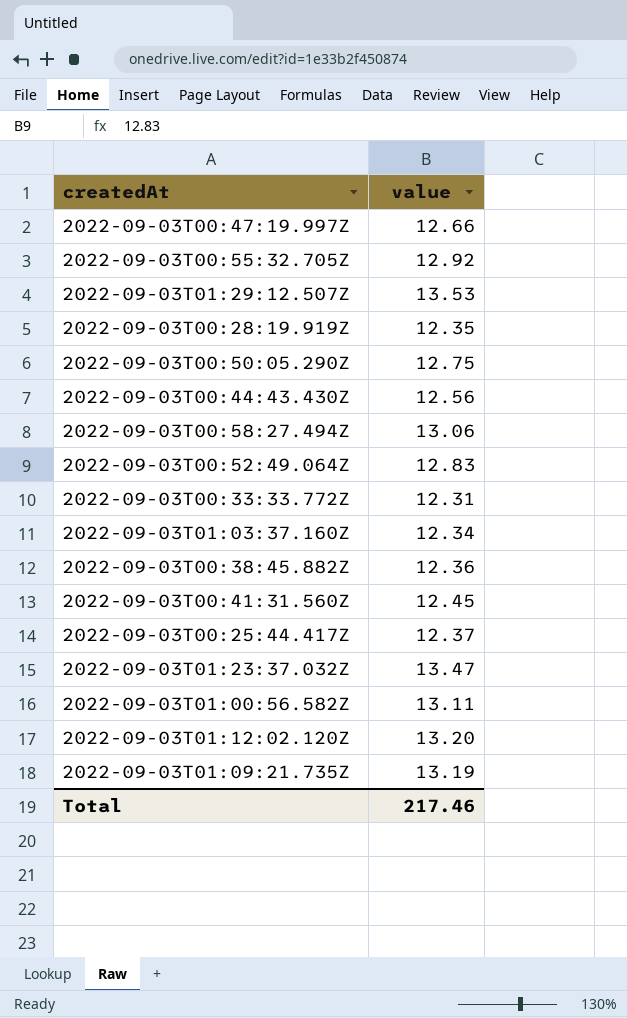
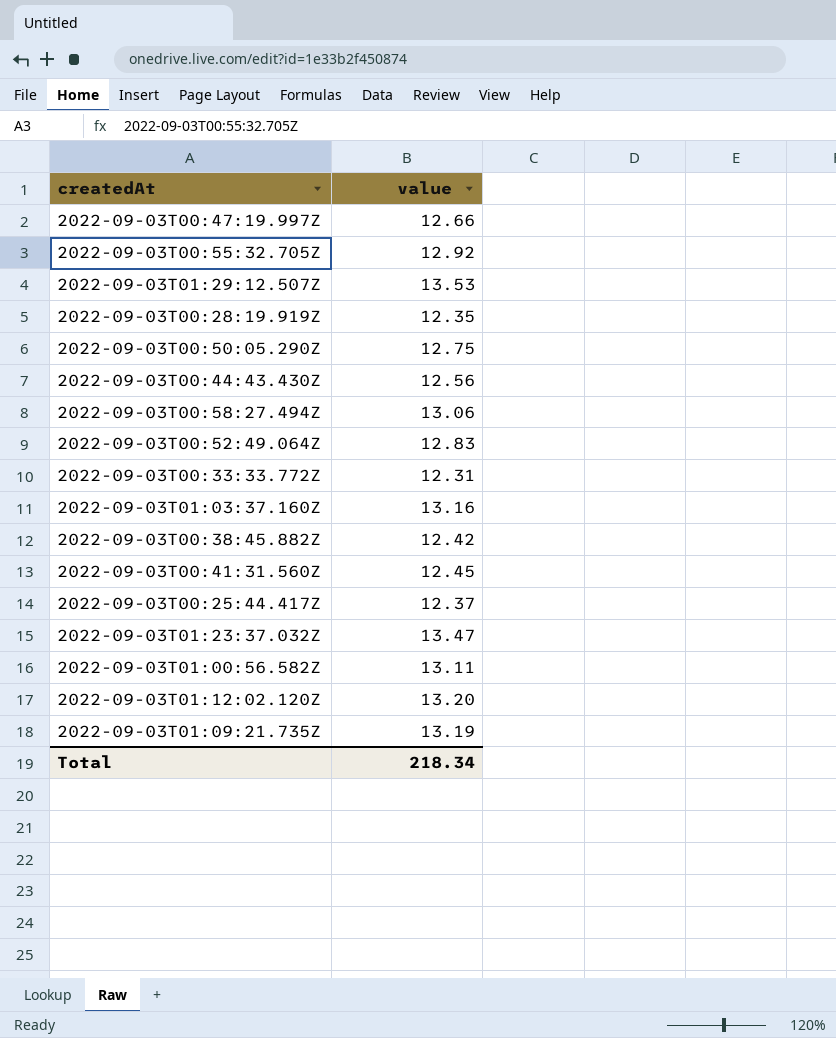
2022-09-03T01:03:37.160Z | value: 12.34 -> 13.16
2022-09-03T00:38:45.882Z | value: 12.36 -> 12.42
Total | value: 217.46 -> 218.34

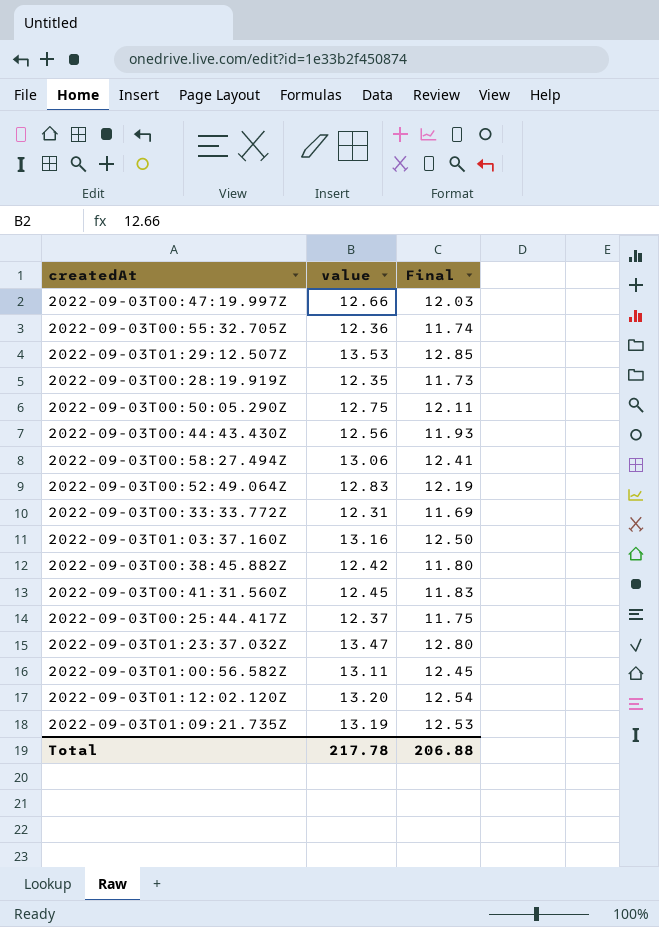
column Final | formula: none -> [value] * 0.95
2022-09-03T00:55:32.705Z | value: 12.92 -> 12.36
Total | value: 218.34 -> 217.78

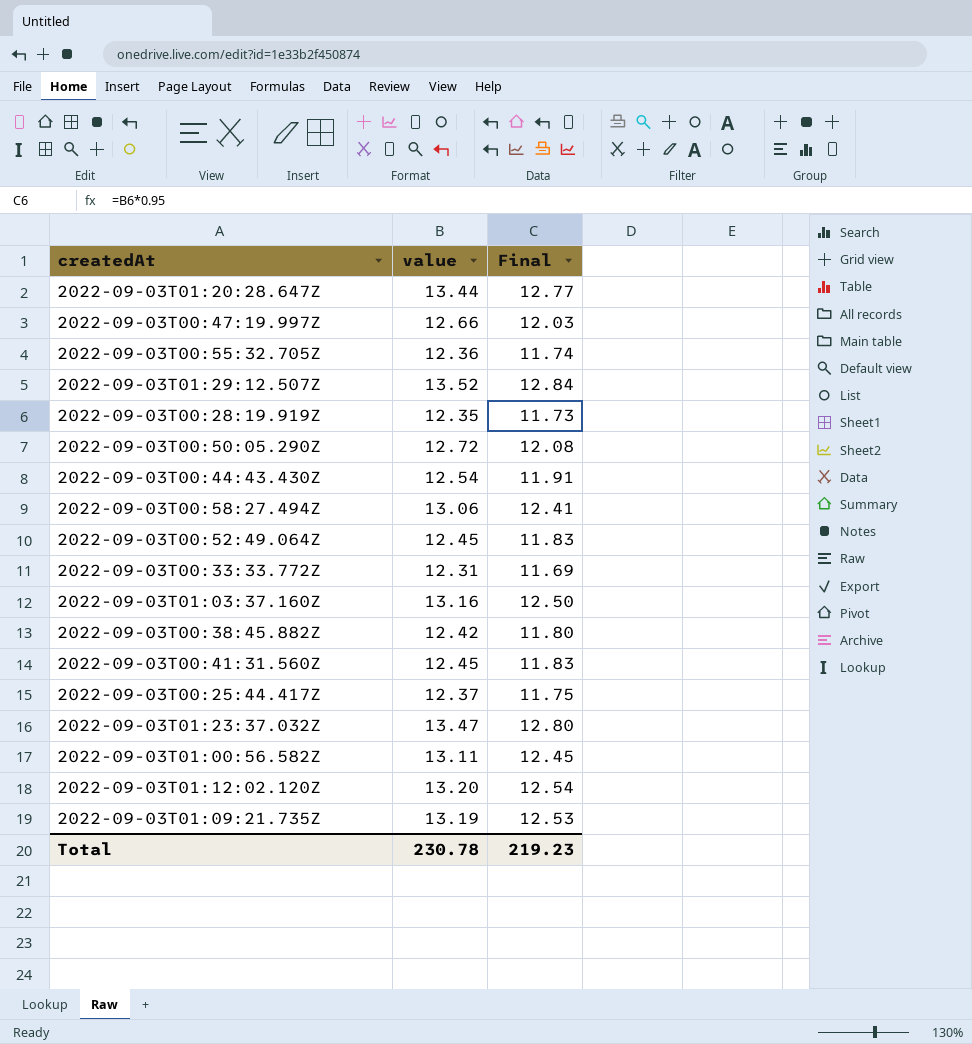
row 2022-09-03T01:20:28.647Z: none -> 13.44 | 12.77
2022-09-03T01:29:12.507Z | value: 13.53 -> 13.52
2022-09-03T01:29:12.507Z | Final: 12.85 -> 12.84
2022-09-03T00:50:05.290Z | value: 12.75 -> 12.72
2022-09-03T00:50:05.290Z | Final: 12.11 -> 12.08
2022-09-03T00:44:43.430Z | value: 12.56 -> 12.54
2022-09-03T00:44:43.430Z | Final: 11.93 -> 11.91
2022-09-03T00:52:49.064Z | value: 12.83 -> 12.45
2022-09-03T00:52:49.064Z | Final: 12.19 -> 11.83
Total | value: 217.78 -> 230.78
Total | Final: 206.88 -> 219.23

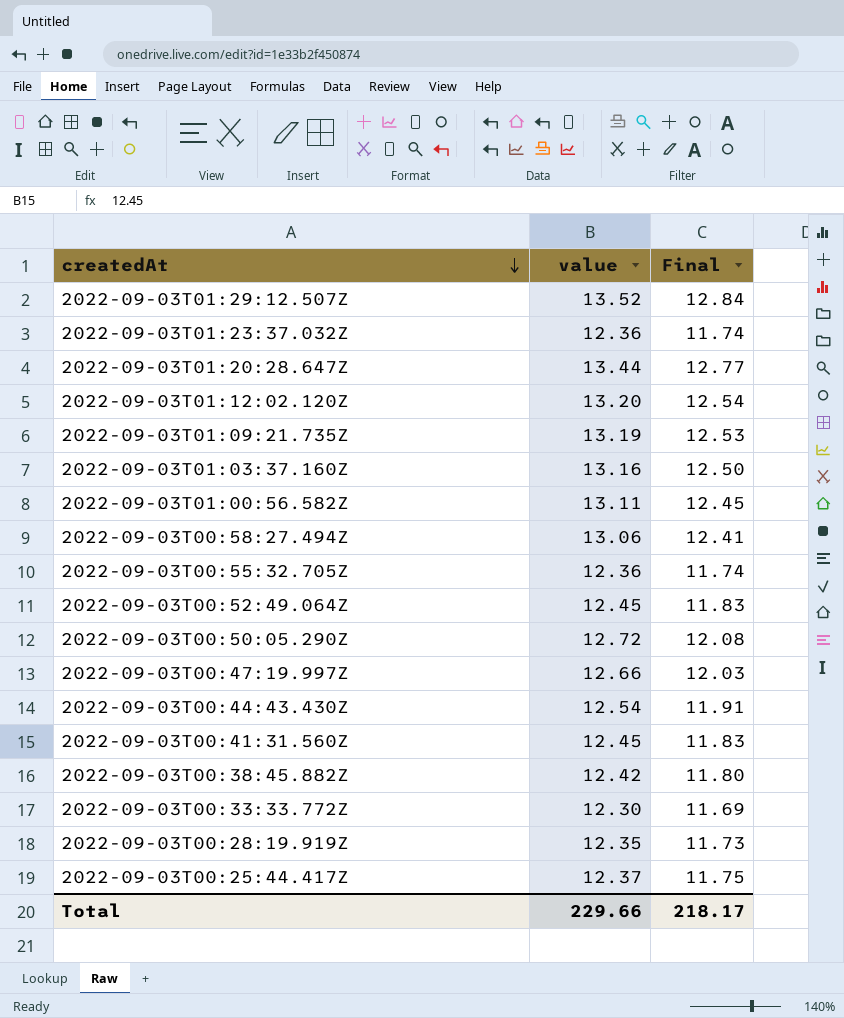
row order: none -> createdAt descending
2022-09-03T01:23:37.032Z | value: 13.47 -> 12.36
2022-09-03T01:23:37.032Z | Final: 12.80 -> 11.74
2022-09-03T00:33:33.772Z | value: 12.31 -> 12.30
Total | value: 230.78 -> 229.66
Total | Final: 219.23 -> 218.17

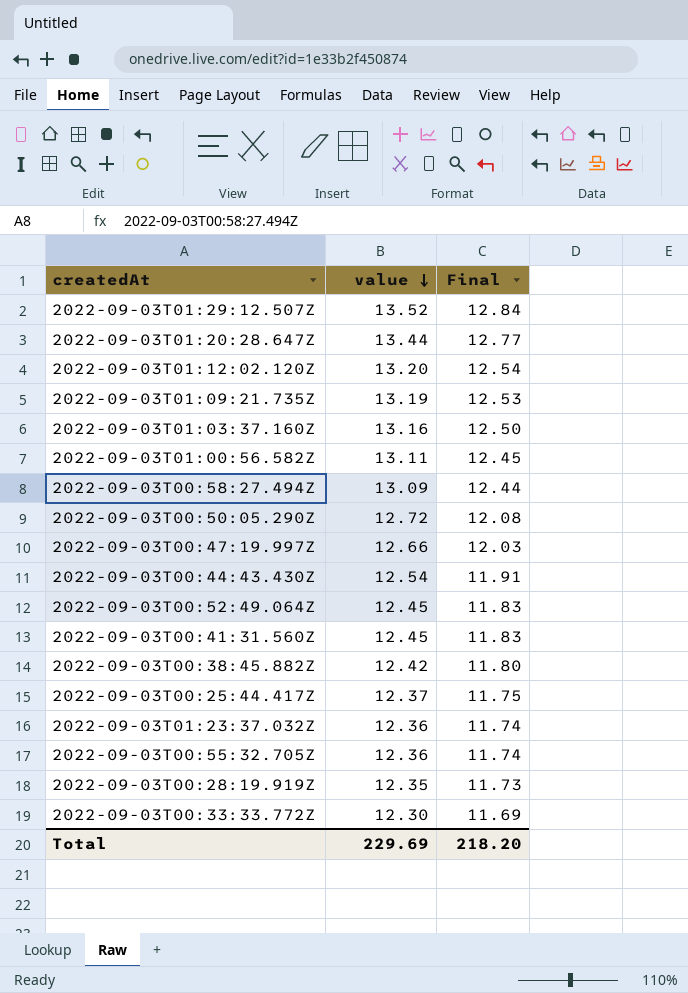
row order: createdAt descending -> value descending
2022-09-03T00:58:27.494Z | value: 13.06 -> 13.09
2022-09-03T00:58:27.494Z | Final: 12.41 -> 12.44
Total | value: 229.66 -> 229.69
Total | Final: 218.17 -> 218.20

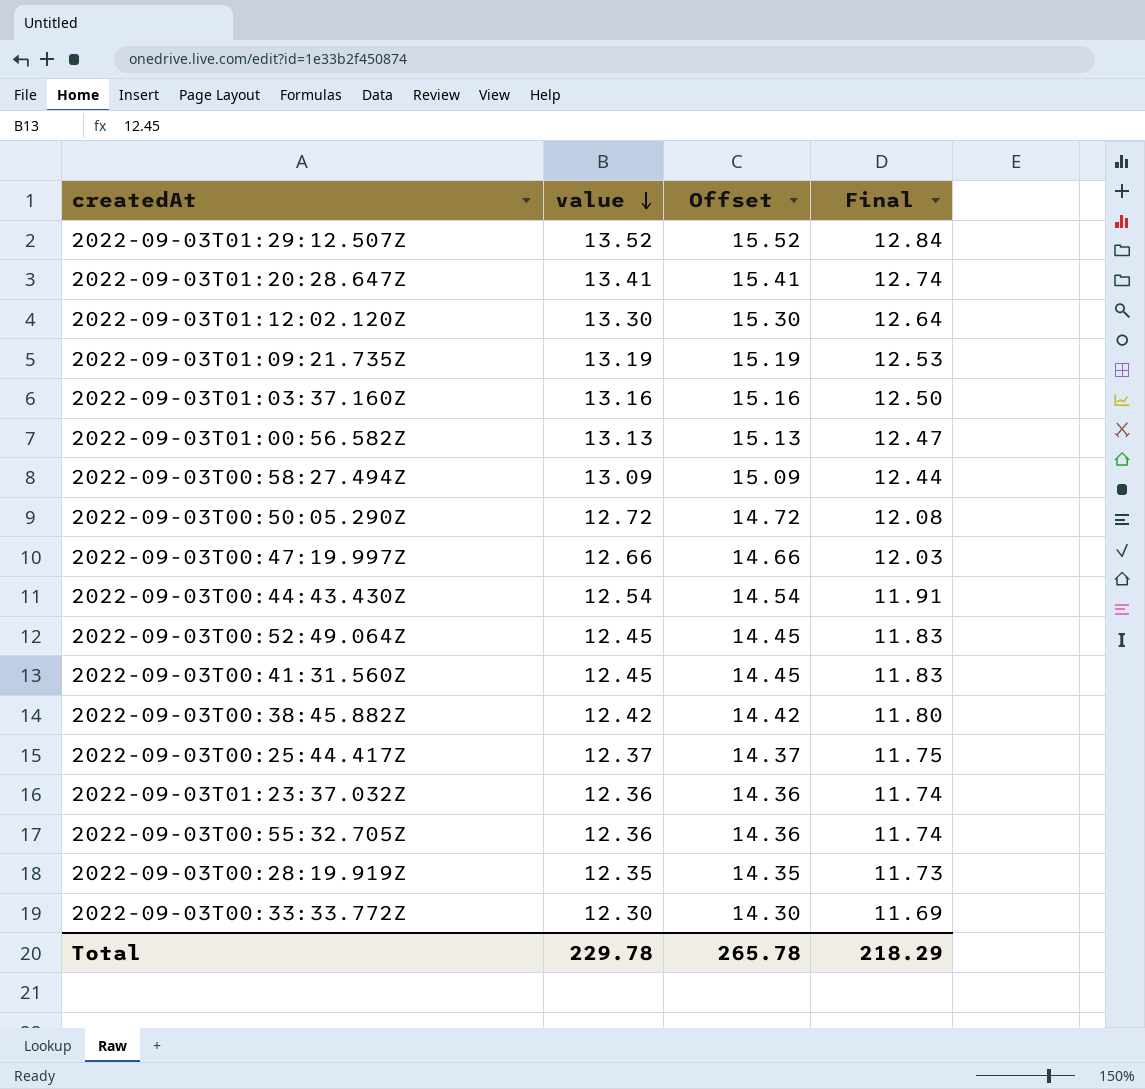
column Offset | formula: none -> [value] + 2
2022-09-03T01:20:28.647Z | value: 13.44 -> 13.41
2022-09-03T01:20:28.647Z | Final: 12.77 -> 12.74
2022-09-03T01:12:02.120Z | value: 13.20 -> 13.30
2022-09-03T01:12:02.120Z | Final: 12.54 -> 12.64
2022-09-03T01:00:56.582Z | value: 13.11 -> 13.13
2022-09-03T01:00:56.582Z | Final: 12.45 -> 12.47
Total | value: 229.69 -> 229.78
Total | Final: 218.20 -> 218.29

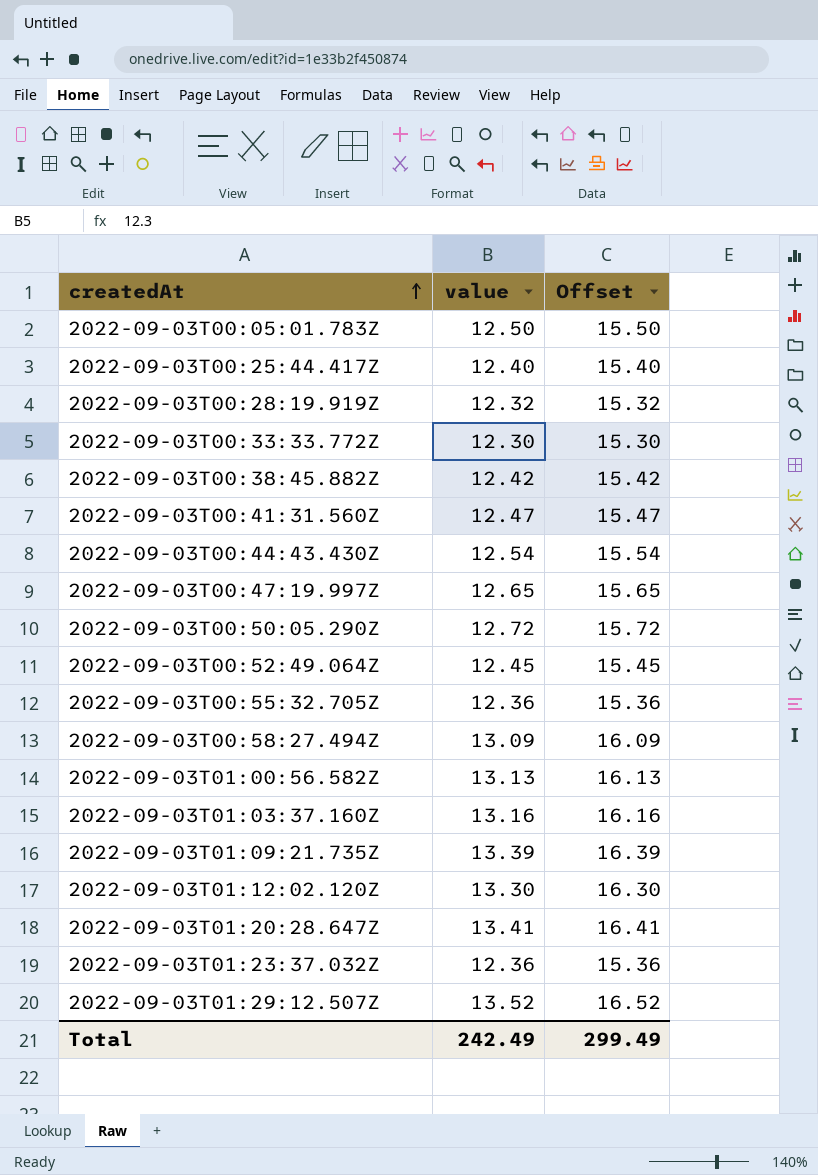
row order: value descending -> createdAt ascending
column Final | formula: [value] * 0.95 -> none
column Offset | formula: [value] + 2 -> [value] + 3
row 2022-09-03T00:05:01.783Z: none -> 12.50 | 15.50
2022-09-03T00:25:44.417Z | value: 12.37 -> 12.40
2022-09-03T00:28:19.919Z | value: 12.35 -> 12.32
2022-09-03T00:41:31.560Z | value: 12.45 -> 12.47
2022-09-03T00:47:19.997Z | value: 12.66 -> 12.65
2022-09-03T01:09:21.735Z | value: 13.19 -> 13.39
Total | value: 229.78 -> 242.49
Total | Offset: 265.78 -> 299.49

